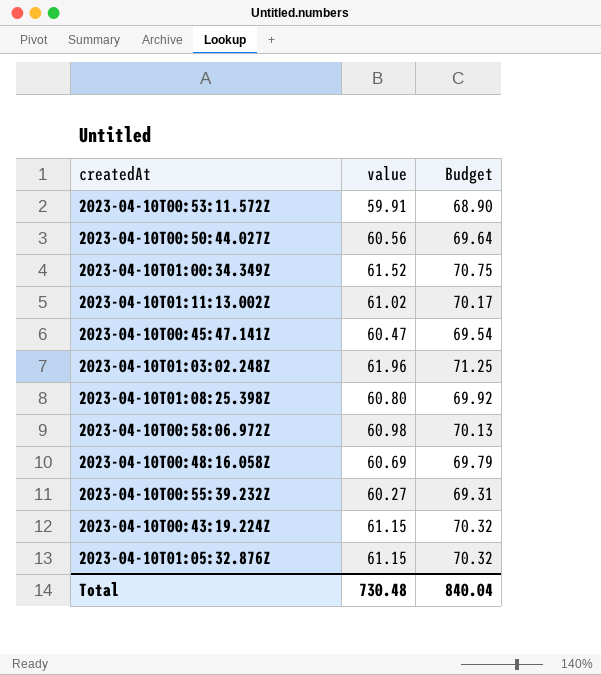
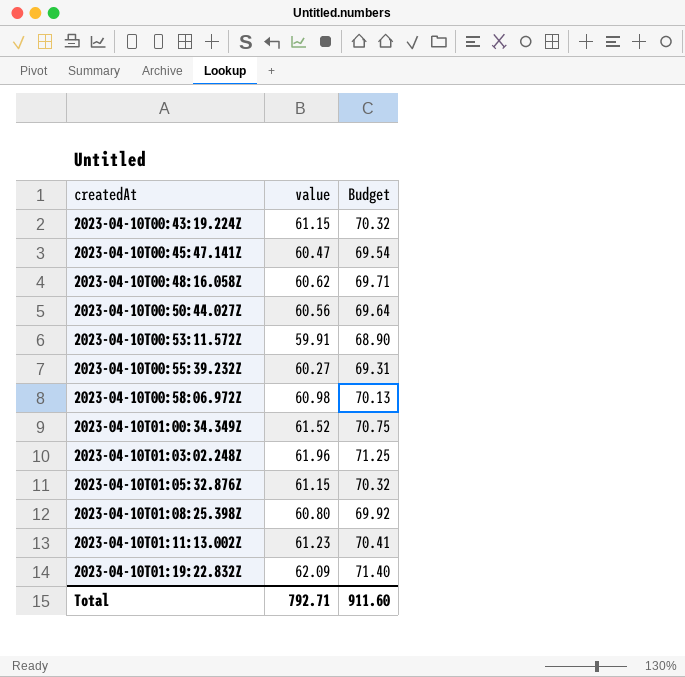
row order: none -> createdAt ascending
2023-04-10T00:48:16.058Z | value: 60.69 -> 60.62
2023-04-10T00:48:16.058Z | Budget: 69.79 -> 69.71
2023-04-10T01:11:13.002Z | value: 61.02 -> 61.23
2023-04-10T01:11:13.002Z | Budget: 70.17 -> 70.41
row 2023-04-10T01:19:22.832Z: none -> 62.09 | 71.40
Total | value: 730.48 -> 792.71
Total | Budget: 840.04 -> 911.60

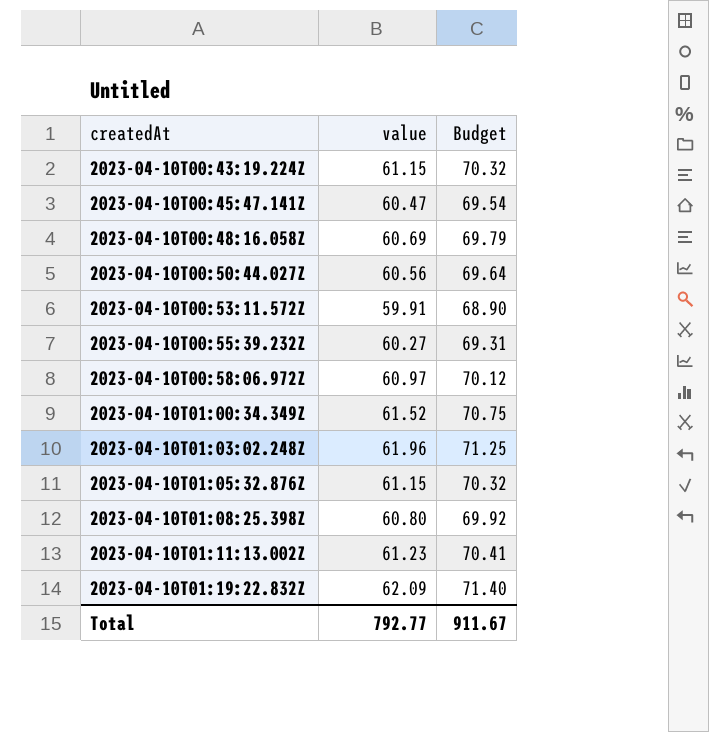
2023-04-10T00:48:16.058Z | value: 60.62 -> 60.69
2023-04-10T00:48:16.058Z | Budget: 69.71 -> 69.79
2023-04-10T00:58:06.972Z | value: 60.98 -> 60.97
2023-04-10T00:58:06.972Z | Budget: 70.13 -> 70.12
Total | value: 792.71 -> 792.77
Total | Budget: 911.60 -> 911.67

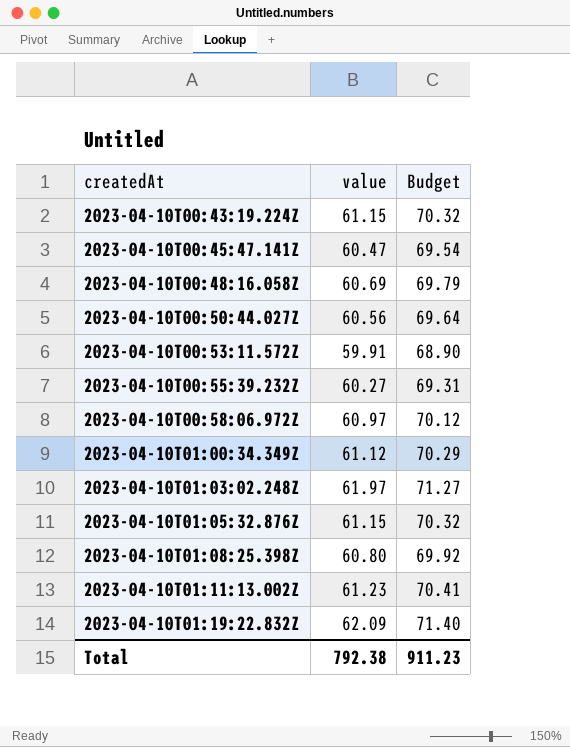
2023-04-10T01:00:34.349Z | value: 61.52 -> 61.12
2023-04-10T01:00:34.349Z | Budget: 70.75 -> 70.29
2023-04-10T01:03:02.248Z | value: 61.96 -> 61.97
2023-04-10T01:03:02.248Z | Budget: 71.25 -> 71.27
Total | value: 792.77 -> 792.38
Total | Budget: 911.67 -> 911.23

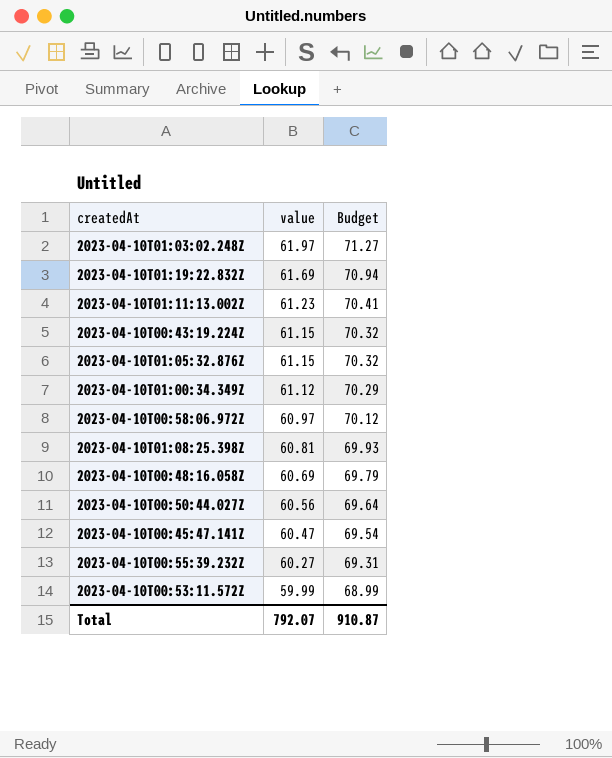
row order: createdAt ascending -> value descending
2023-04-10T01:19:22.832Z | value: 62.09 -> 61.69
2023-04-10T01:19:22.832Z | Budget: 71.40 -> 70.94
2023-04-10T01:08:25.398Z | value: 60.80 -> 60.81
2023-04-10T01:08:25.398Z | Budget: 69.92 -> 69.93
2023-04-10T00:53:11.572Z | value: 59.91 -> 59.99
2023-04-10T00:53:11.572Z | Budget: 68.90 -> 68.99
Total | value: 792.38 -> 792.07
Total | Budget: 911.23 -> 910.87

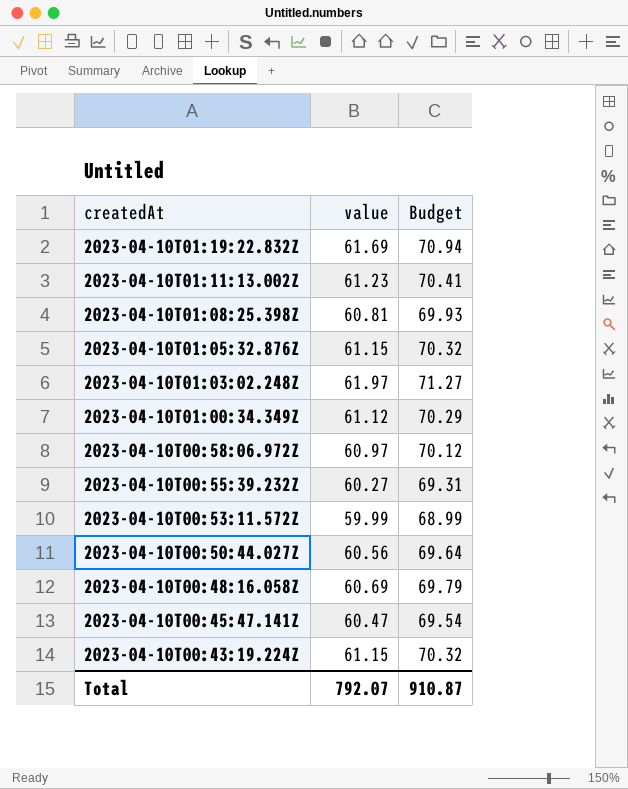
row order: value descending -> createdAt descending

